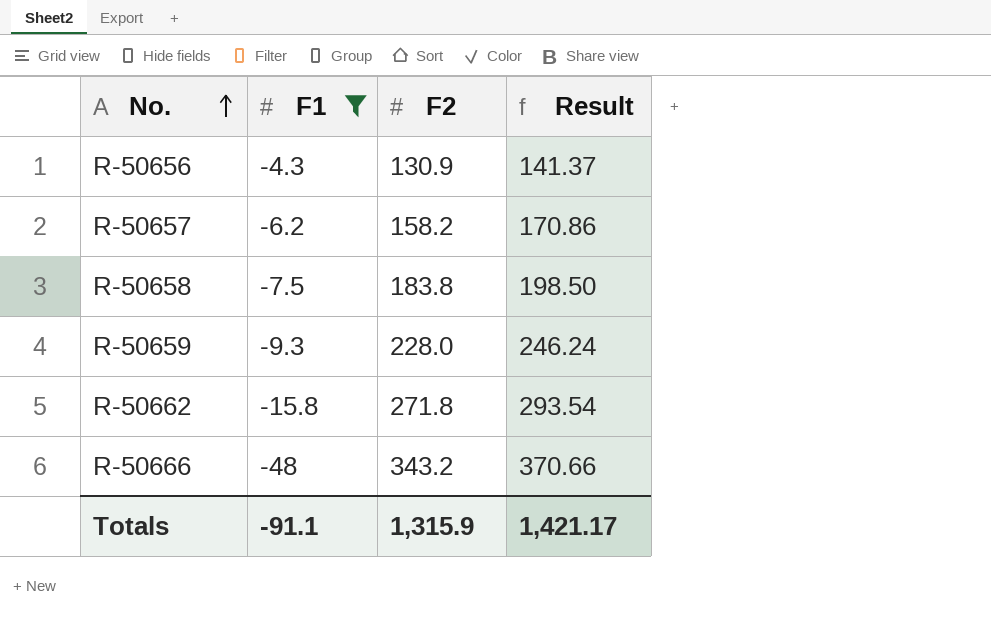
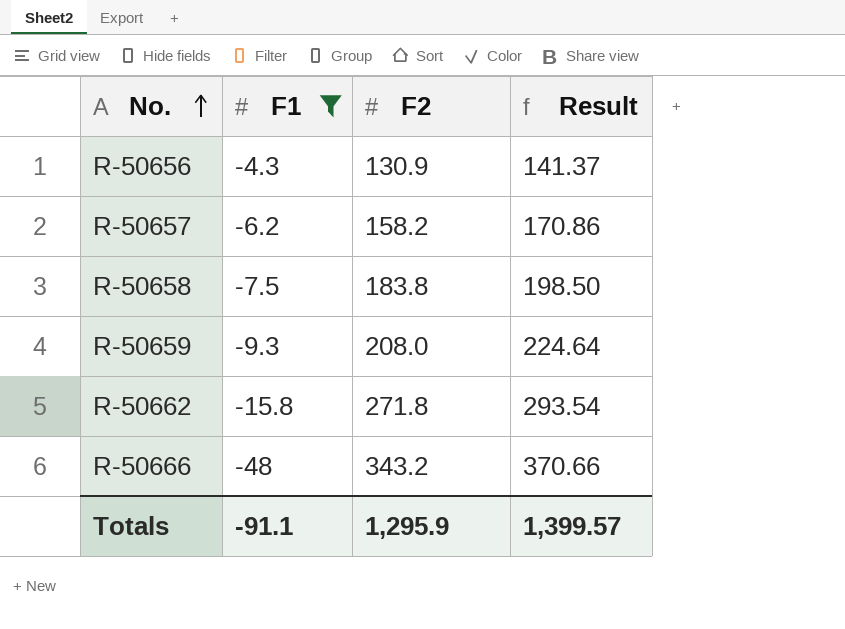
R-50659 | F2: 228.0 -> 208.0
R-50659 | Result: 246.24 -> 224.64
Totals | F2: 1,315.9 -> 1,295.9
Totals | Result: 1,421.17 -> 1,399.57

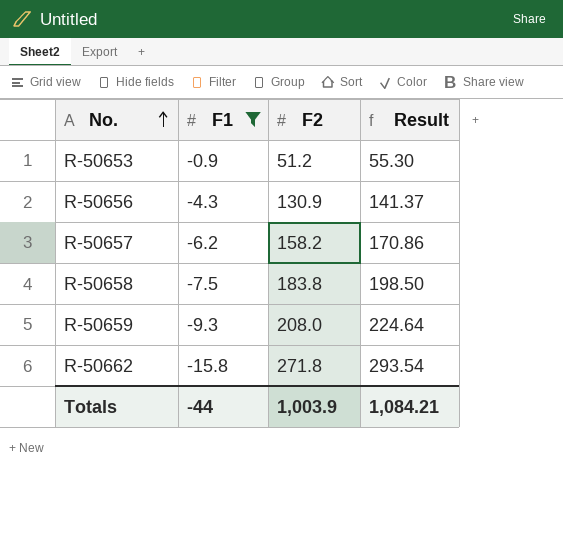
row R-50666: -48 | 343.2 | 370.66 -> none
row R-50653: none -> -0.9 | 51.2 | 55.30
Totals | F1: -91.1 -> -44
Totals | F2: 1,295.9 -> 1,003.9
Totals | Result: 1,399.57 -> 1,084.21

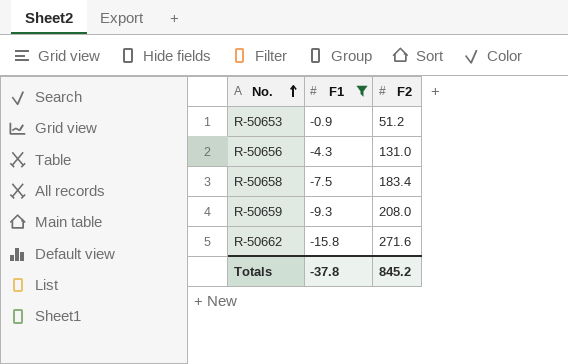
column Result | formula: [F2] * 1.08 -> none
row R-50657: -6.2 | 158.2 | 170.86 -> none
R-50656 | F2: 130.9 -> 131.0
R-50658 | F2: 183.8 -> 183.4
R-50662 | F2: 271.8 -> 271.6
Totals | F1: -44 -> -37.8
Totals | F2: 1,003.9 -> 845.2

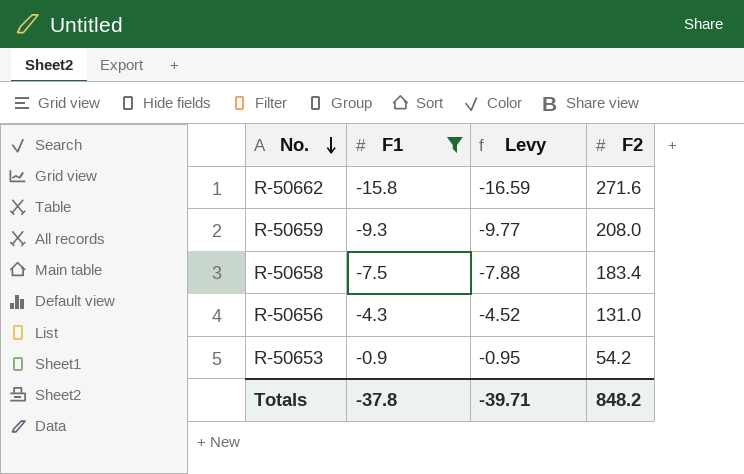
row order: No. ascending -> No. descending
column Levy | formula: none -> [F1] * 1.05
R-50653 | F2: 51.2 -> 54.2
Totals | F2: 845.2 -> 848.2

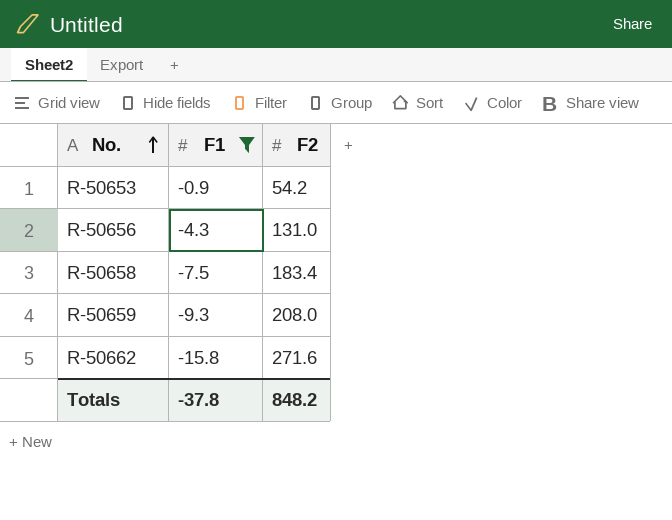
row order: No. descending -> No. ascending
column Levy | formula: [F1] * 1.05 -> none

